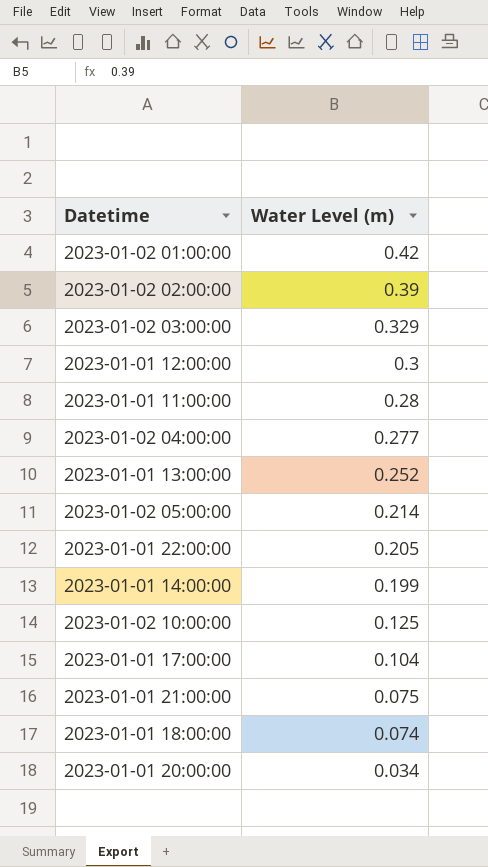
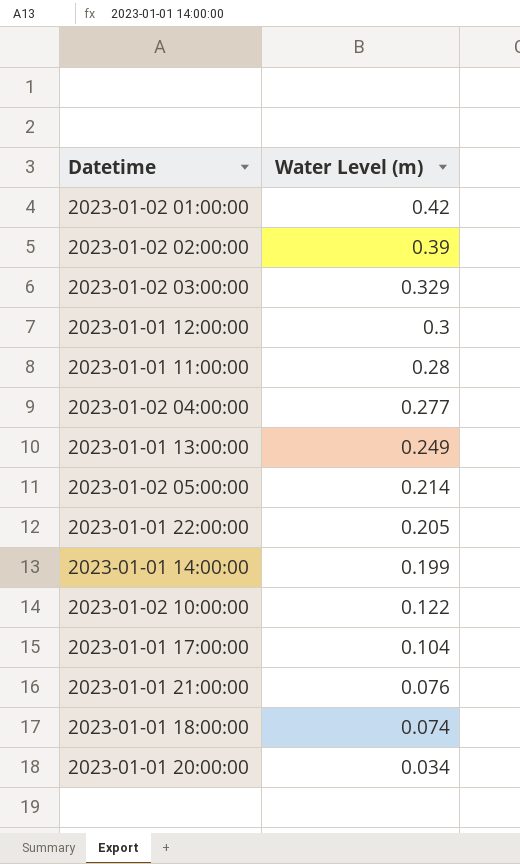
2023-01-01 13:00:00 | Water Level (m): 0.252 -> 0.249
2023-01-02 10:00:00 | Water Level (m): 0.125 -> 0.122
2023-01-01 21:00:00 | Water Level (m): 0.075 -> 0.076

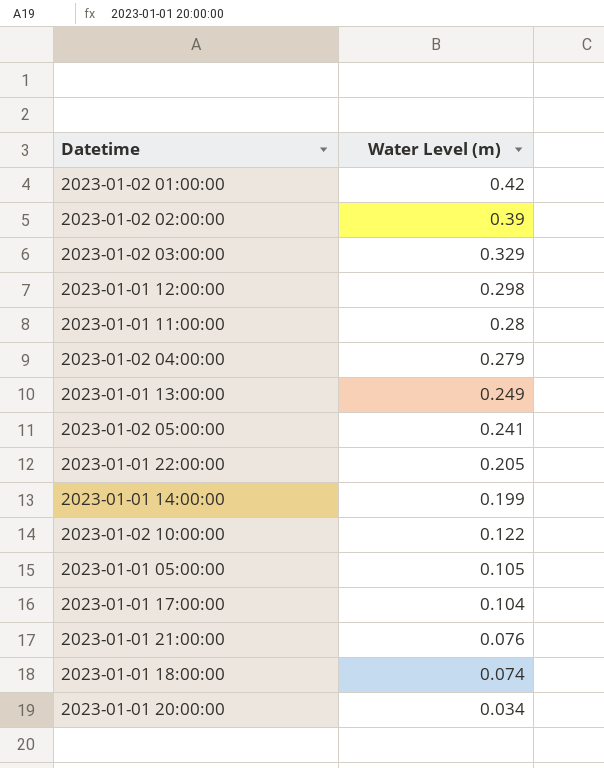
2023-01-01 12:00:00 | Water Level (m): 0.3 -> 0.298
2023-01-02 04:00:00 | Water Level (m): 0.277 -> 0.279
2023-01-02 05:00:00 | Water Level (m): 0.214 -> 0.241
row 2023-01-01 05:00:00: none -> 0.105

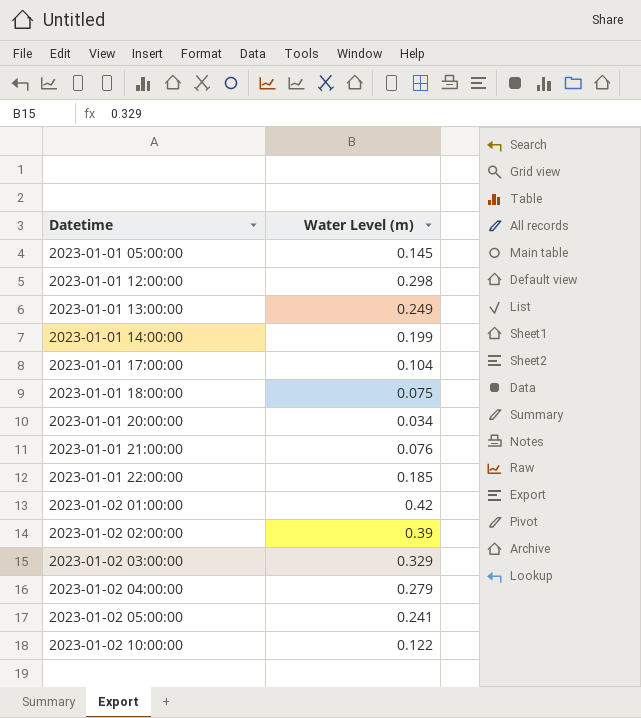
row order: Water Level (m) descending -> Datetime ascending
row 2023-01-01 11:00:00: 0.28 -> none
2023-01-01 05:00:00 | Water Level (m): 0.105 -> 0.145
2023-01-01 18:00:00 | Water Level (m): 0.074 -> 0.075
2023-01-01 22:00:00 | Water Level (m): 0.205 -> 0.185

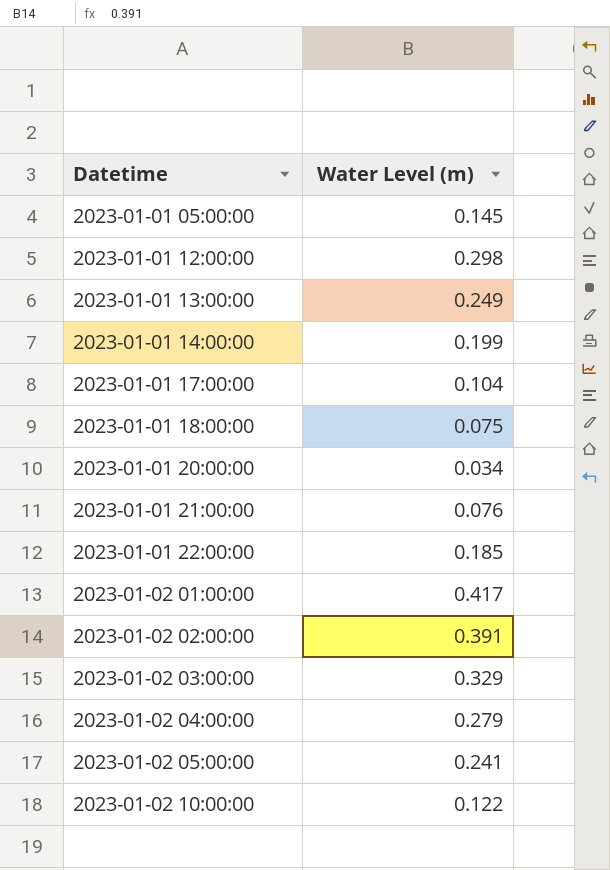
2023-01-02 01:00:00 | Water Level (m): 0.42 -> 0.417
2023-01-02 02:00:00 | Water Level (m): 0.39 -> 0.391

